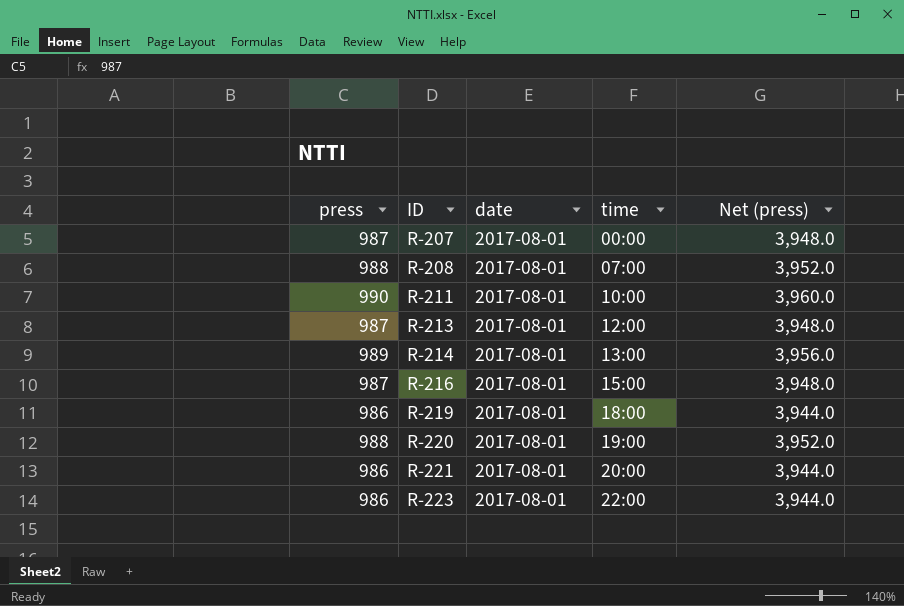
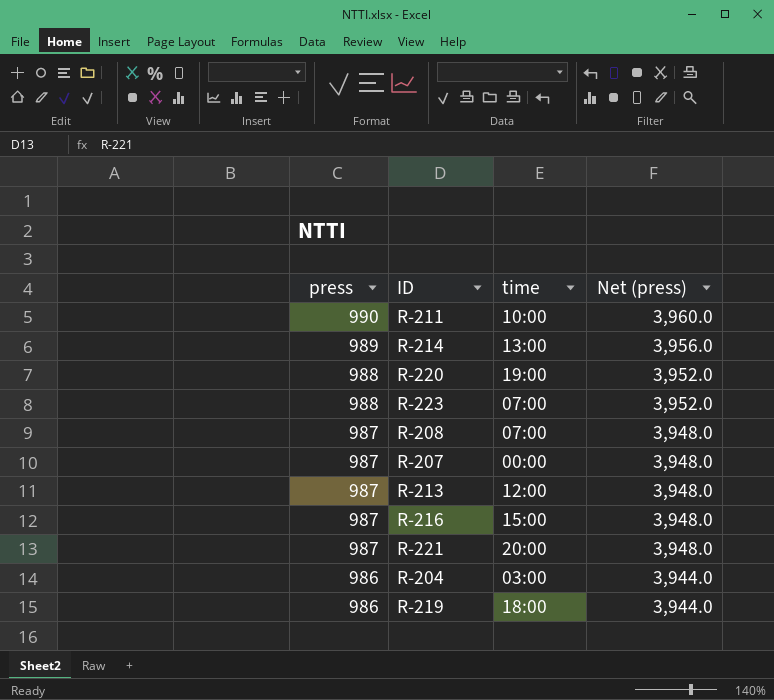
row order: ID ascending -> press descending
column date | position: 3 -> none
R-223 | press: 986 -> 988
R-223 | time: 22:00 -> 07:00
R-223 | Net (press): 3,944.0 -> 3,952.0
R-208 | press: 988 -> 987
R-208 | Net (press): 3,952.0 -> 3,948.0
R-221 | press: 986 -> 987
R-221 | Net (press): 3,944.0 -> 3,948.0
row R-204: none -> 986 | 03:00 | 3,944.0

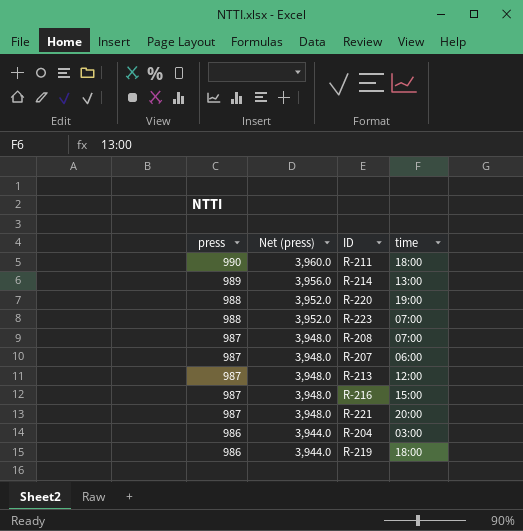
column Net (press) | position: 4 -> 2
R-211 | time: 10:00 -> 18:00
R-207 | time: 00:00 -> 06:00

